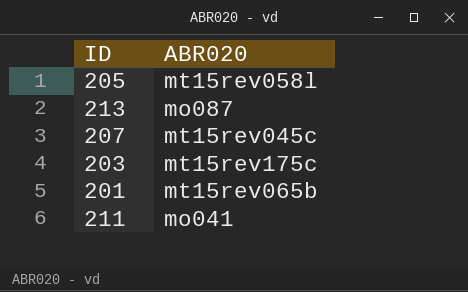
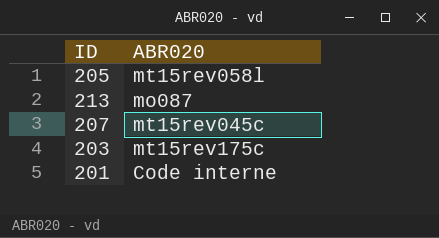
row 211: mo041 -> none
201 | ABR020: mt15rev065b -> Code interne

